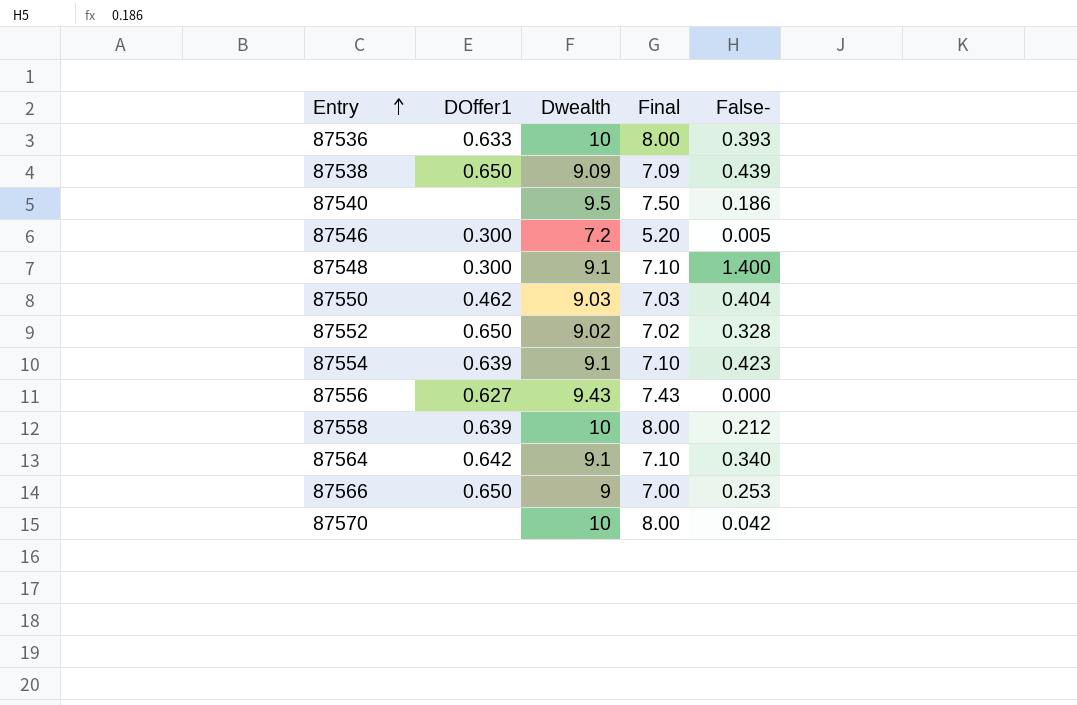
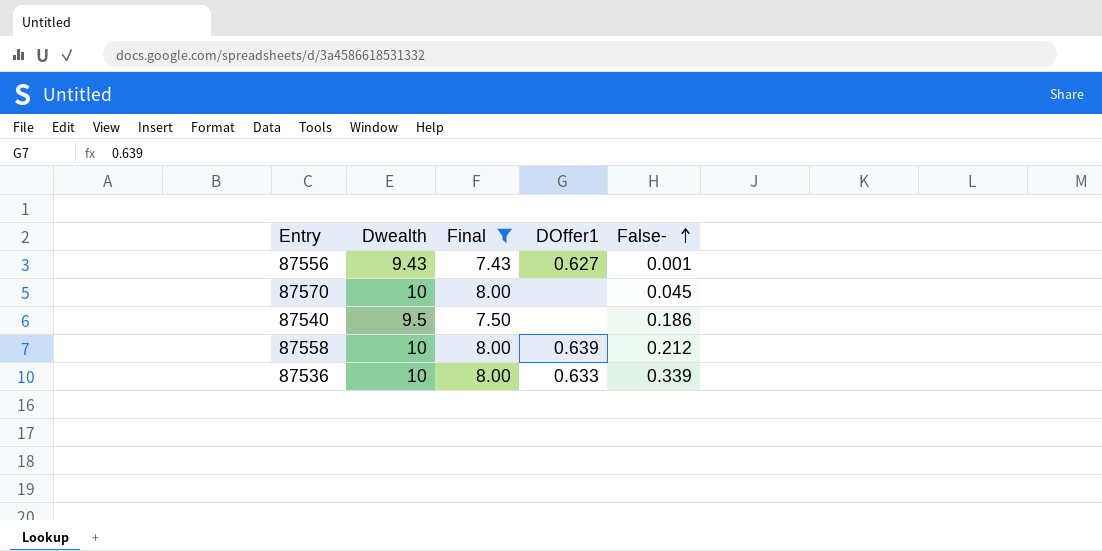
filter: none -> Final >= 7.43
row order: Entry ascending -> False- ascending
column DOffer1 | position: 2 -> 4
87556 | False-: 0.000 -> 0.001
87570 | False-: 0.042 -> 0.045
87536 | False-: 0.393 -> 0.339

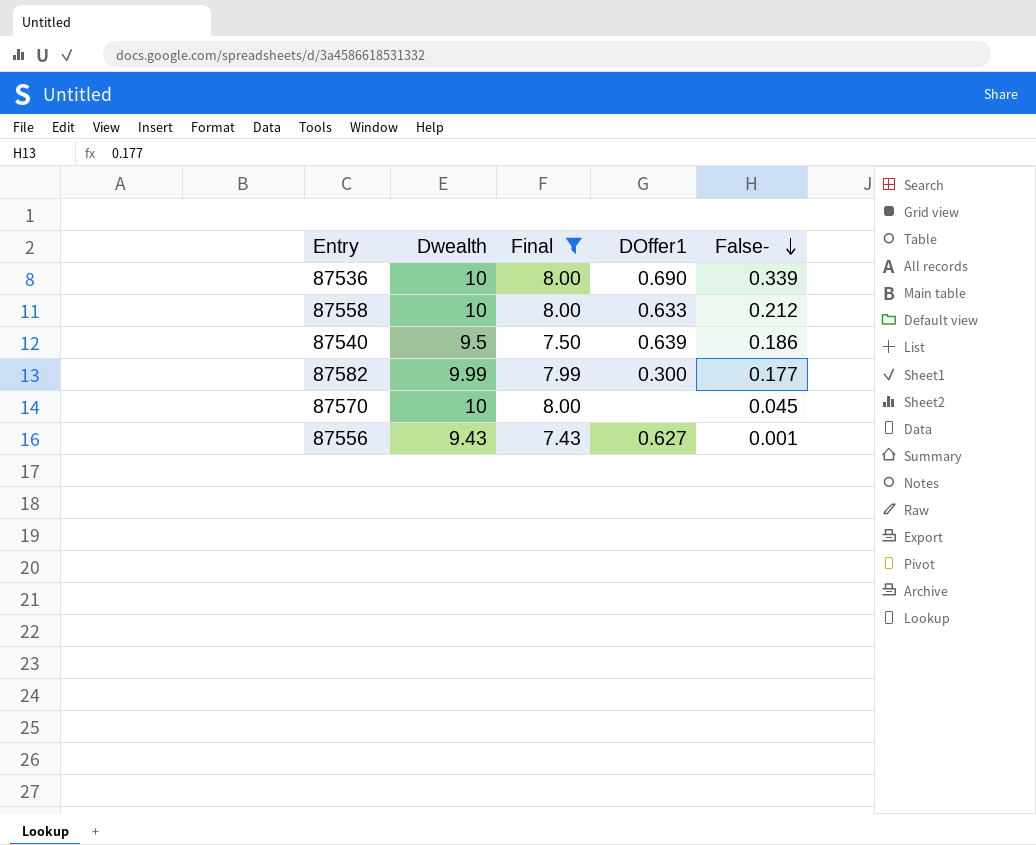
row order: False- ascending -> False- descending
87536 | DOffer1: 0.633 -> 0.690
87558 | DOffer1: 0.639 -> 0.633
87540 | DOffer1: none -> 0.639
row 87582: none -> 9.99 | 7.99 | 0.300 | 0.177

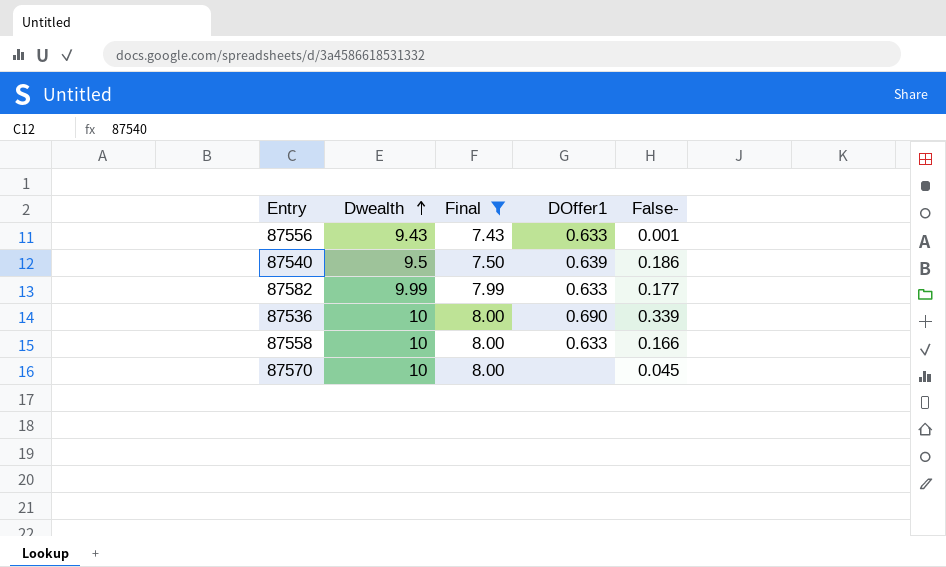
row order: False- descending -> Dwealth ascending
87556 | DOffer1: 0.627 -> 0.633
87582 | DOffer1: 0.300 -> 0.633
87558 | False-: 0.212 -> 0.166

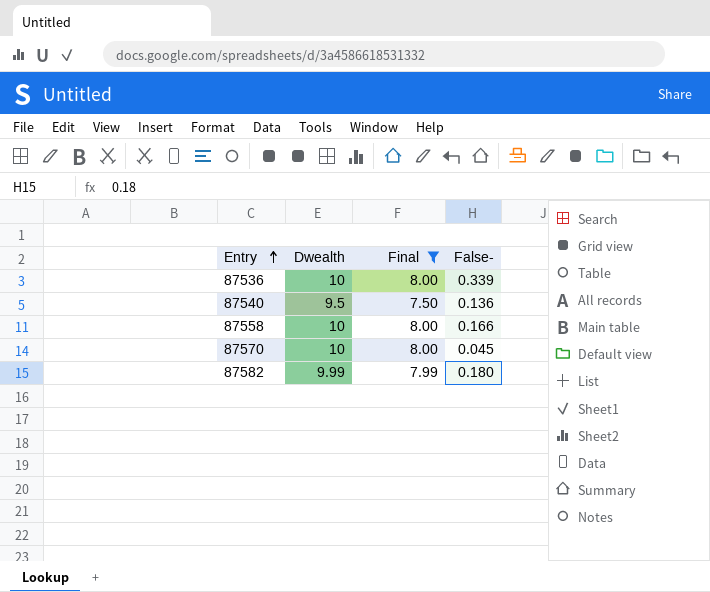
row order: Dwealth ascending -> Entry ascending
column DOffer1 | position: 4 -> none
row 87556: 9.43 | 7.43 | 0.633 | 0.001 -> none
87540 | False-: 0.186 -> 0.136
87582 | False-: 0.177 -> 0.180

